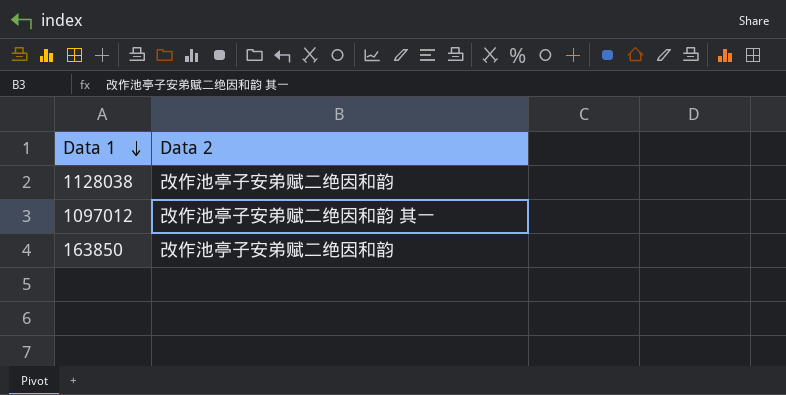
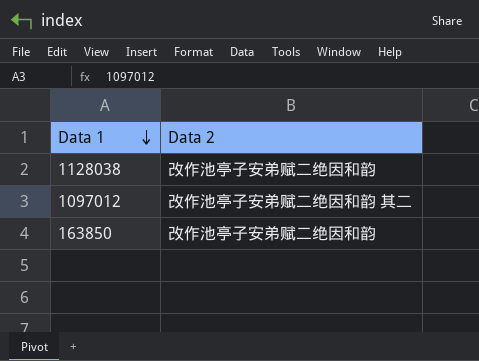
1097012 | Data 2: 改作池亭子安弟赋二绝因和韵 其一 -> 改作池亭子安弟赋二绝因和韵 其二

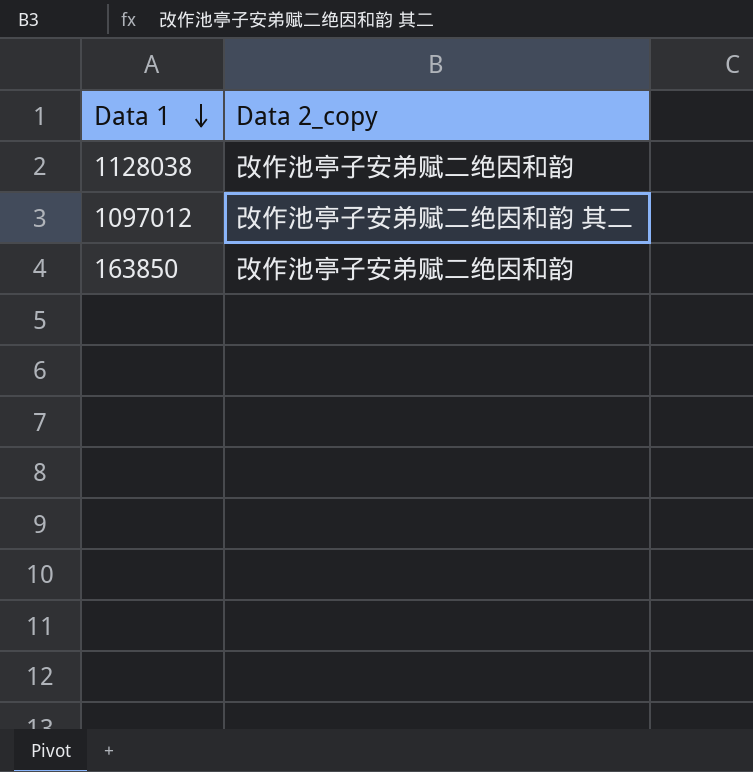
column name: Data 2 -> Data 2_copy

